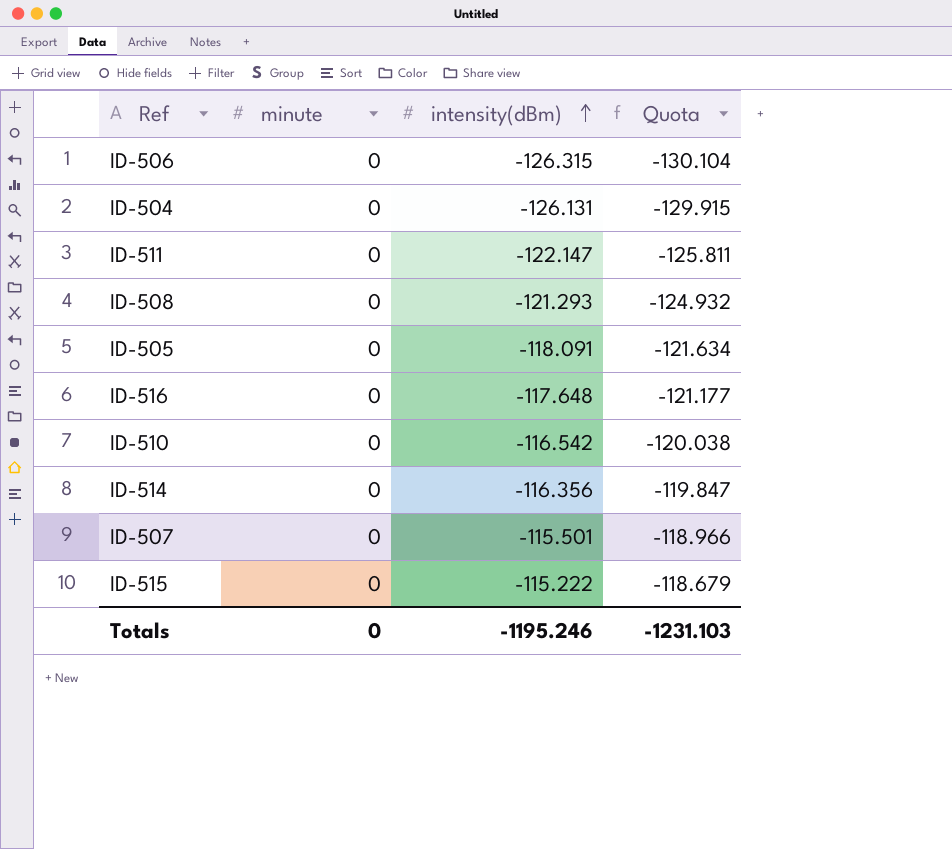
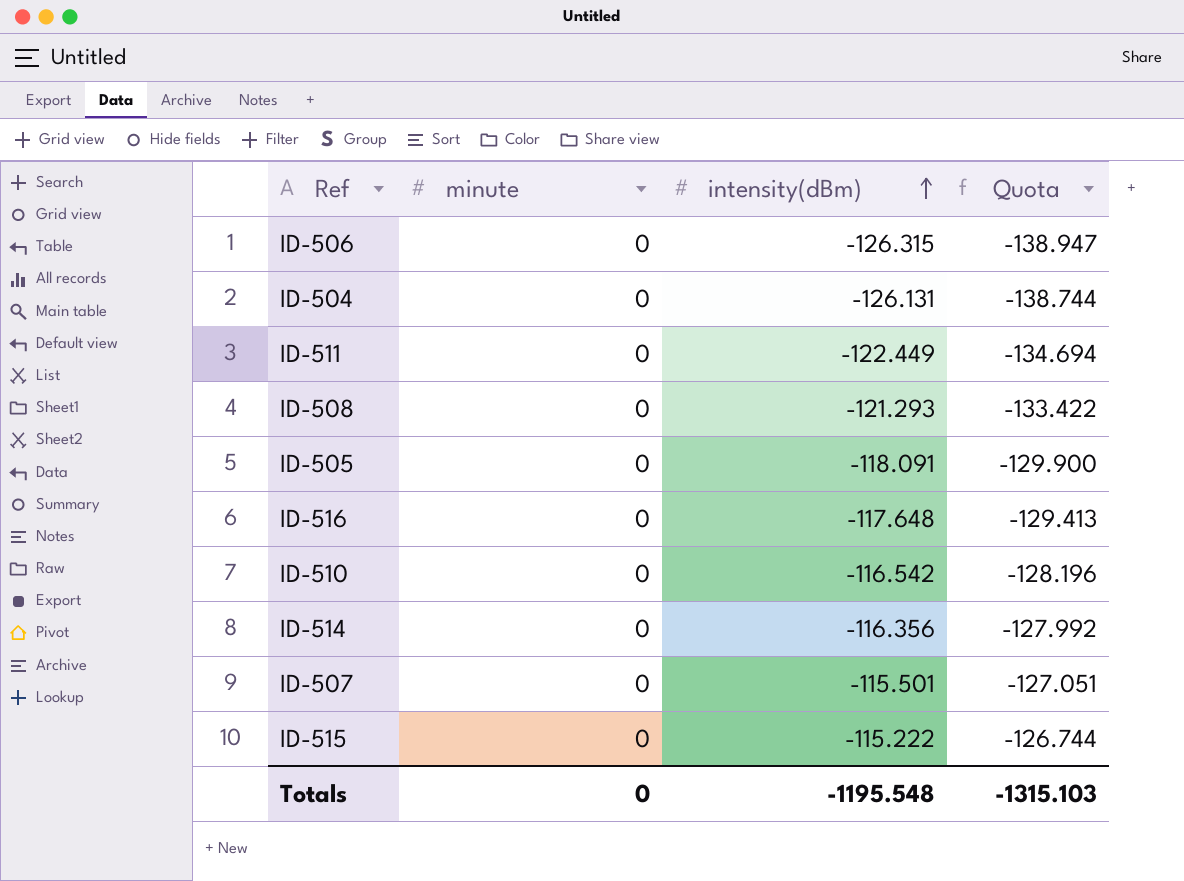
column Quota | formula: [intensity(dBm)] * 1.03 -> [intensity(dBm)] * 1.1
ID-511 | intensity(dBm): -122.147 -> -122.449
Totals | intensity(dBm): -1195.246 -> -1195.548
Totals | Quota: -1231.103 -> -1315.103

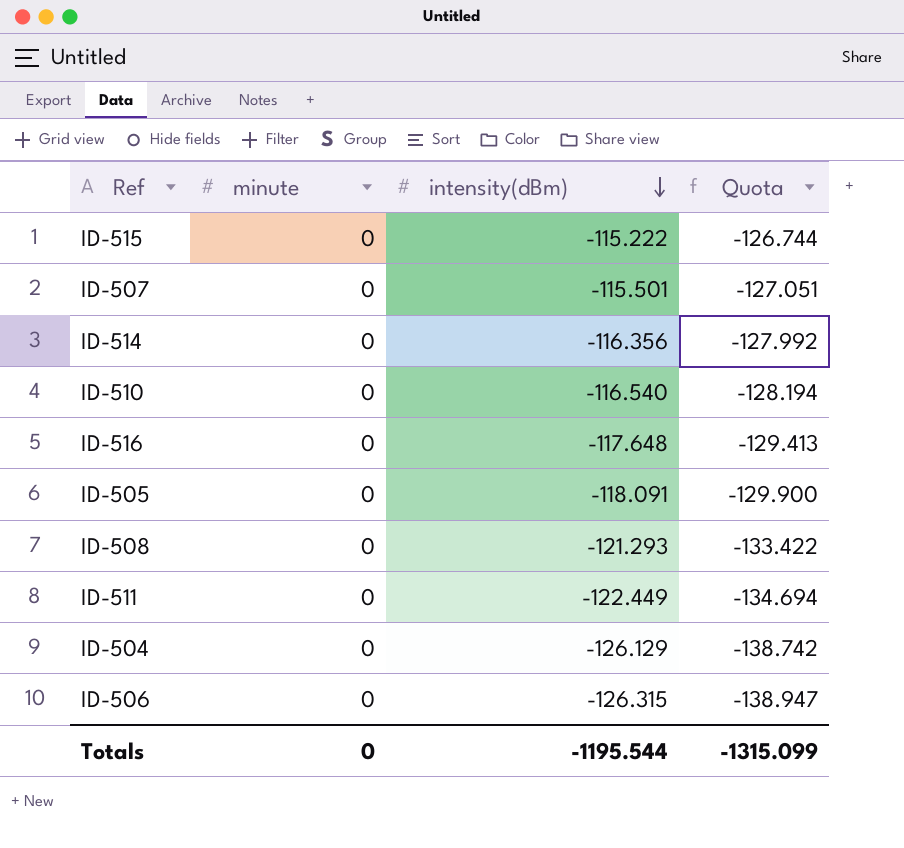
row order: intensity(dBm) ascending -> intensity(dBm) descending
ID-510 | intensity(dBm): -116.542 -> -116.540
ID-510 | Quota: -128.196 -> -128.194
ID-504 | intensity(dBm): -126.131 -> -126.129
ID-504 | Quota: -138.744 -> -138.742
Totals | intensity(dBm): -1195.548 -> -1195.544
Totals | Quota: -1315.103 -> -1315.099

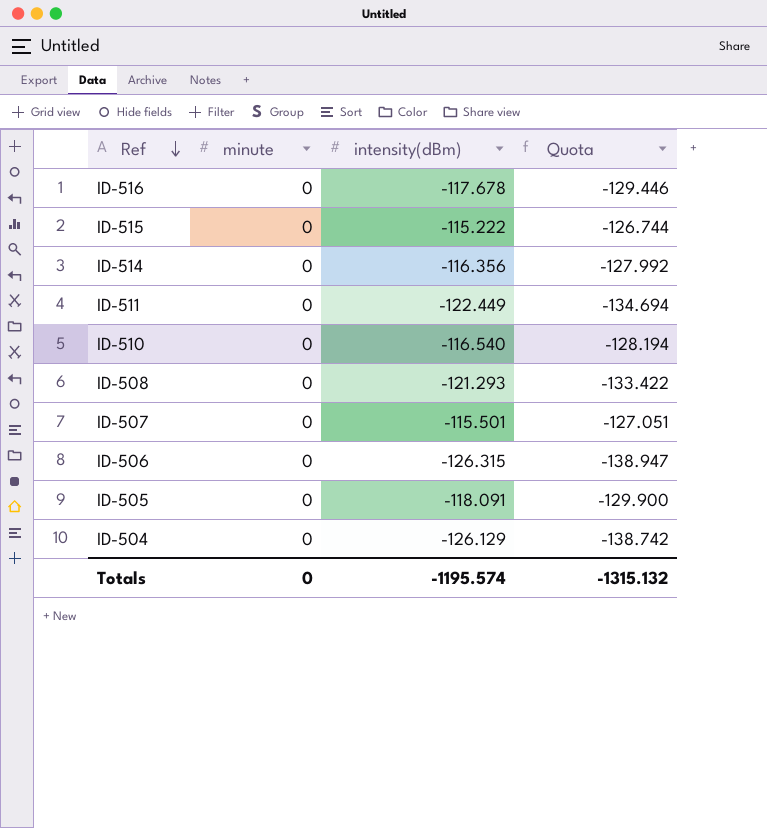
row order: intensity(dBm) descending -> Ref descending
ID-516 | intensity(dBm): -117.648 -> -117.678
ID-516 | Quota: -129.413 -> -129.446
Totals | intensity(dBm): -1195.544 -> -1195.574
Totals | Quota: -1315.099 -> -1315.132

